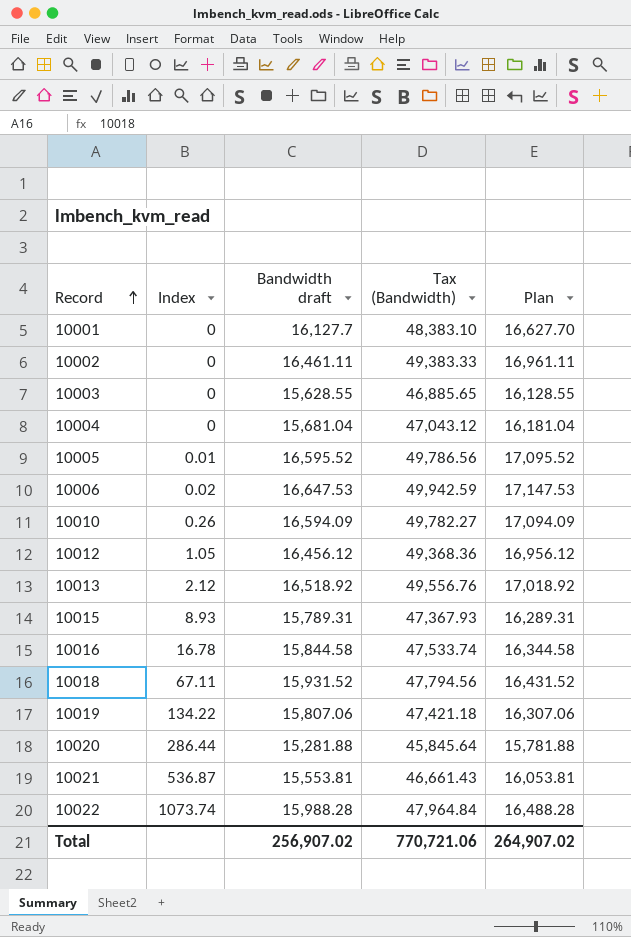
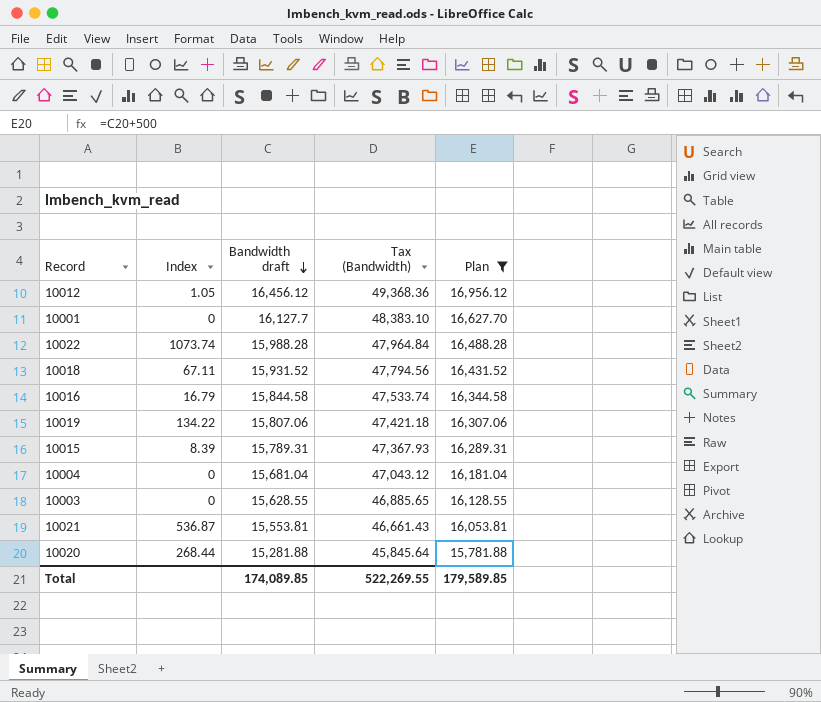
filter: none -> Plan <= 16,956.12
row order: Record ascending -> Bandwidth draft descending
10016 | Index: 16.78 -> 16.79
10015 | Index: 8.93 -> 8.39
10020 | Index: 286.44 -> 268.44
Total | Bandwidth draft: 256,907.02 -> 174,089.85
Total | Tax (Bandwidth): 770,721.06 -> 522,269.55
Total | Plan: 264,907.02 -> 179,589.85

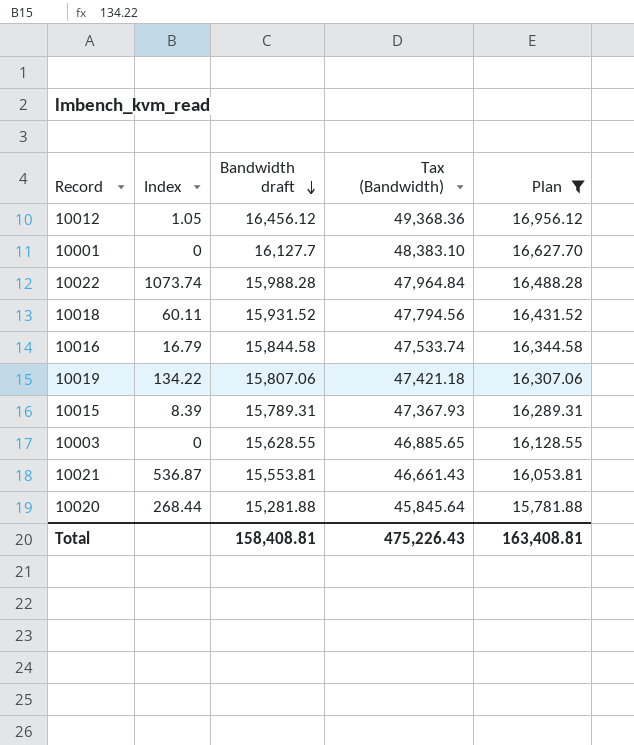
row 10004: 0 | 15,681.04 | 47,043.12 | 16,181.04 -> none
10018 | Index: 67.11 -> 60.11
Total | Bandwidth draft: 174,089.85 -> 158,408.81
Total | Tax (Bandwidth): 522,269.55 -> 475,226.43
Total | Plan: 179,589.85 -> 163,408.81

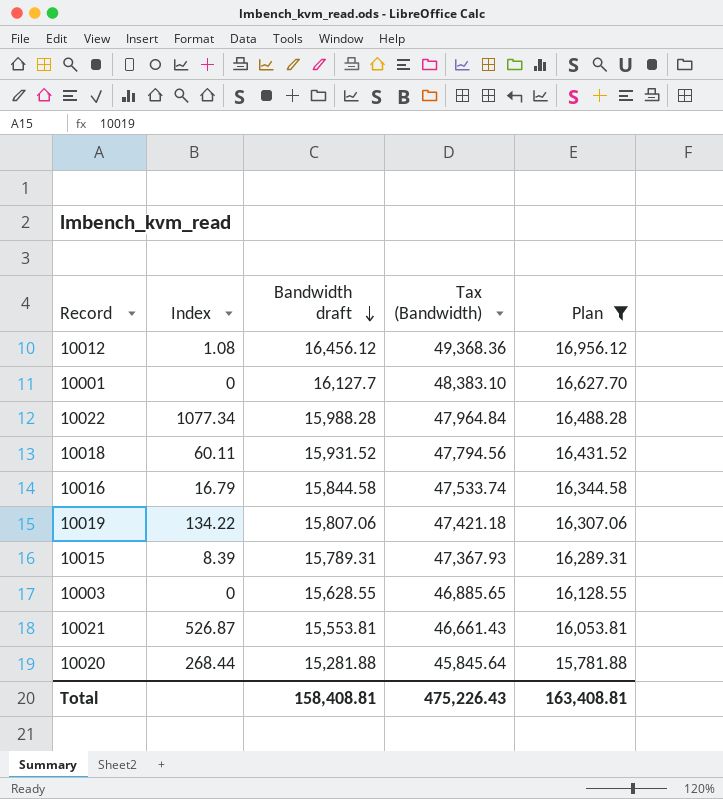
10012 | Index: 1.05 -> 1.08
10022 | Index: 1073.74 -> 1077.34
10021 | Index: 536.87 -> 526.87

